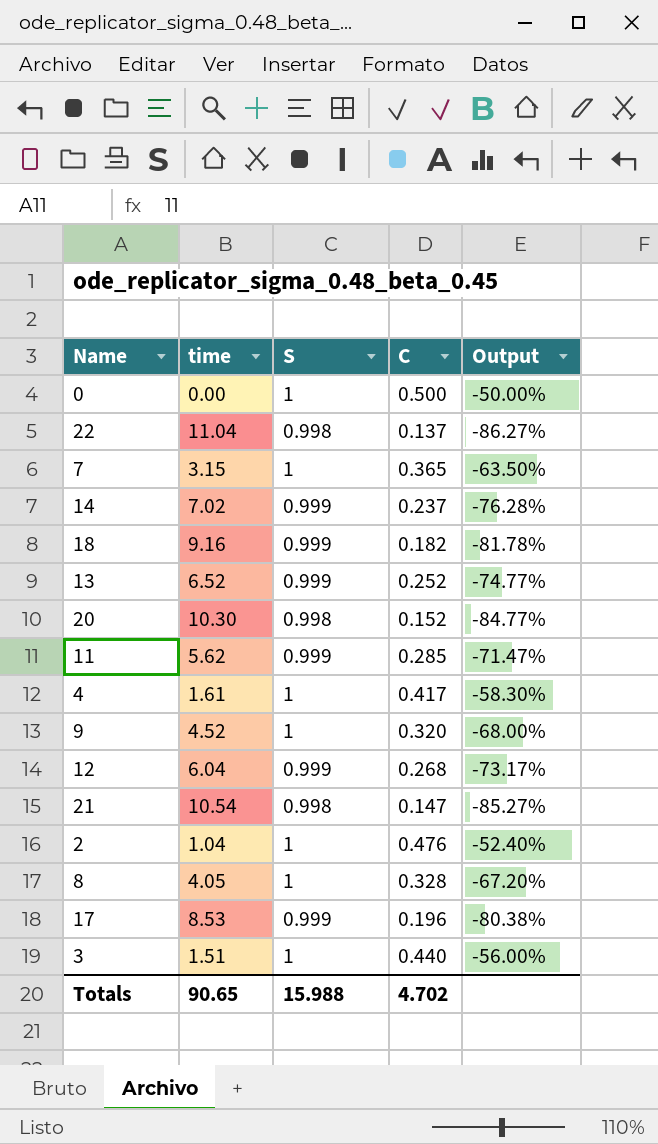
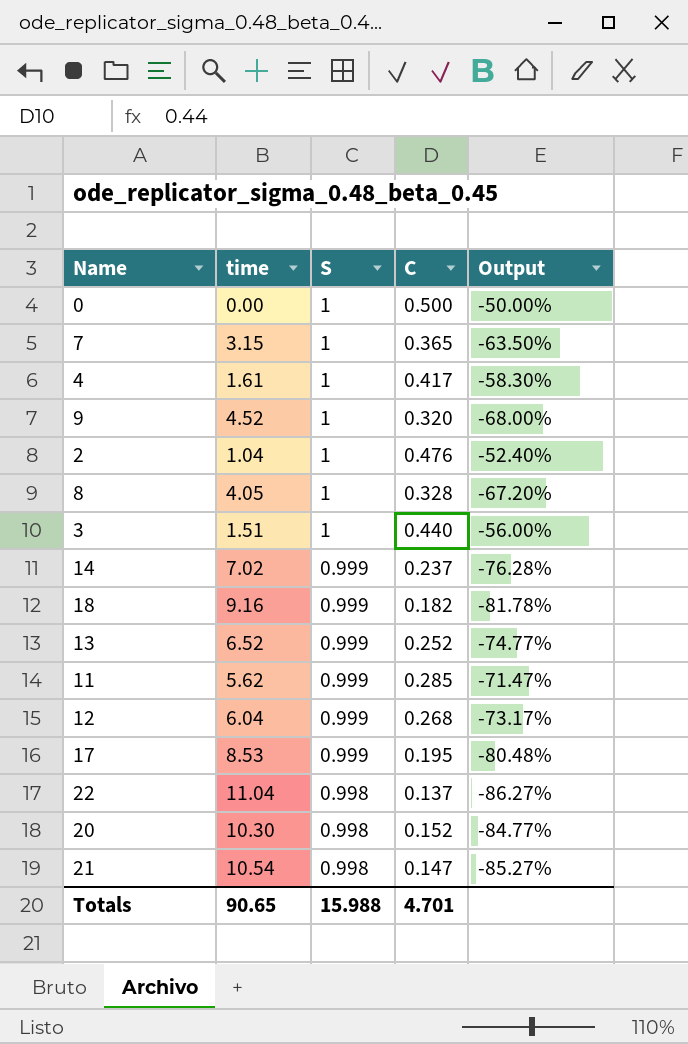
row order: none -> S descending
17 | C: 0.196 -> 0.195
17 | Output: -80.38% -> -80.48%
Totals | C: 4.702 -> 4.701

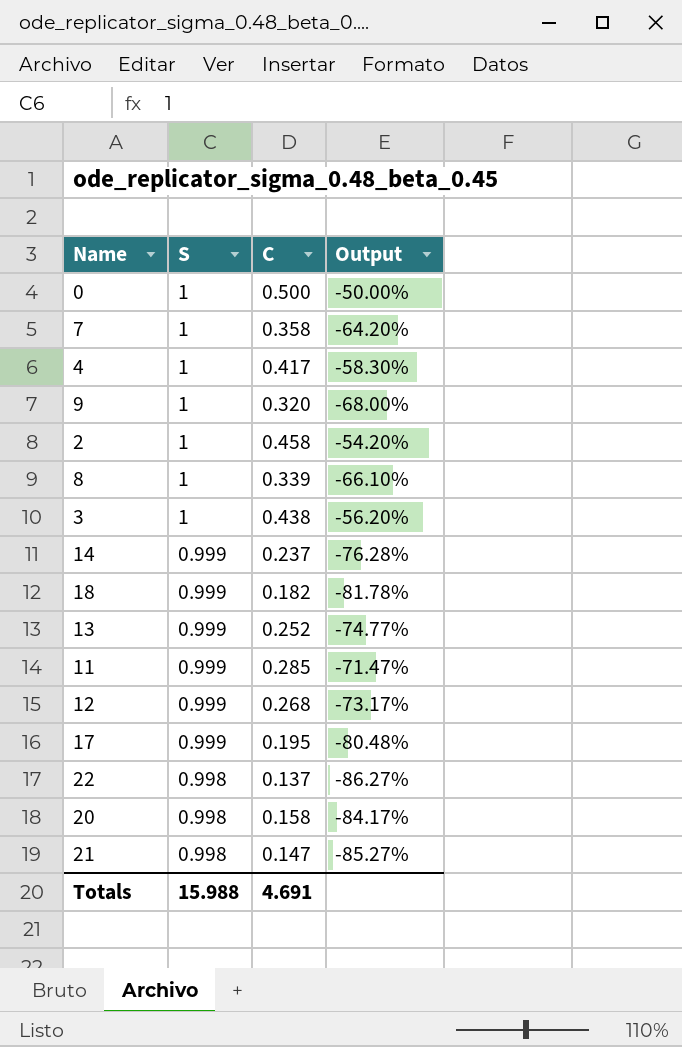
column time | position: 2 -> none
7 | C: 0.365 -> 0.358
7 | Output: -63.50% -> -64.20%
2 | C: 0.476 -> 0.458
2 | Output: -52.40% -> -54.20%
8 | C: 0.328 -> 0.339
8 | Output: -67.20% -> -66.10%
3 | C: 0.440 -> 0.438
3 | Output: -56.00% -> -56.20%
20 | C: 0.152 -> 0.158
20 | Output: -84.77% -> -84.17%
Totals | C: 4.701 -> 4.691

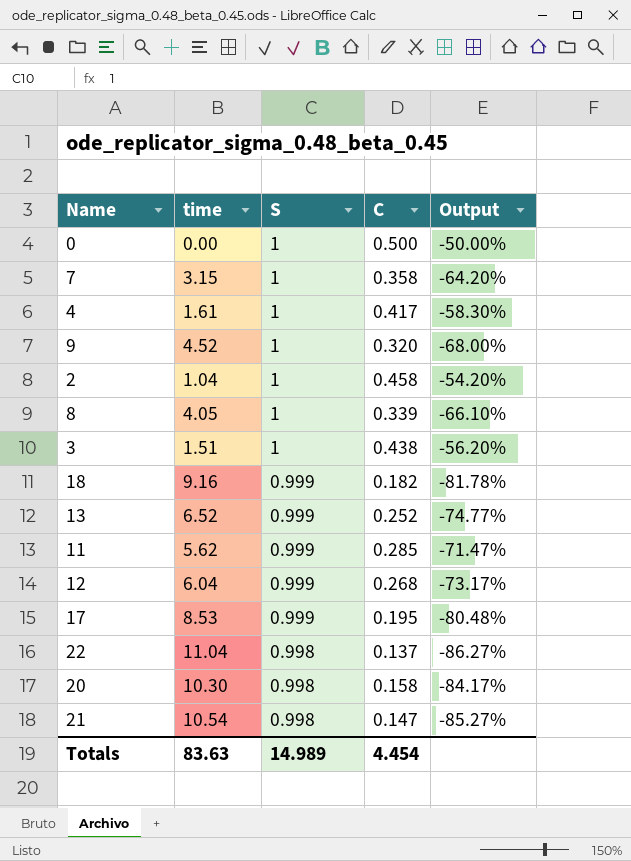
column time | position: none -> 2
row 14: 0.999 | 0.237 | -76.28% -> none
Totals | S: 15.988 -> 14.989
Totals | C: 4.691 -> 4.454

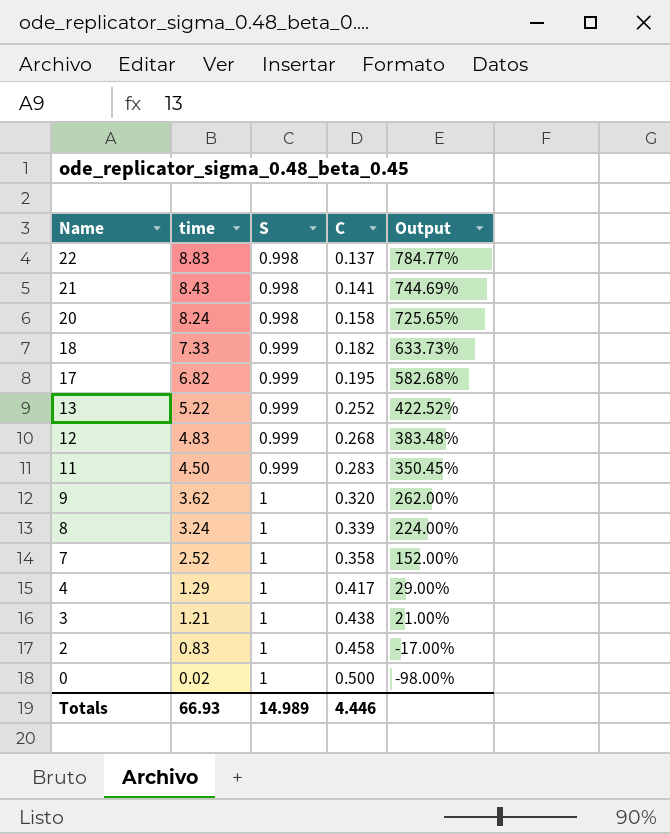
row order: S descending -> Name descending
column Output | formula: ([C] - [S]) / [S] -> ([time] - [S]) / [S]
22 | time: 11.04 -> 8.83
21 | time: 10.54 -> 8.43
21 | C: 0.147 -> 0.141
20 | time: 10.30 -> 8.24
18 | time: 9.16 -> 7.33
17 | time: 8.53 -> 6.82
13 | time: 6.52 -> 5.22
12 | time: 6.04 -> 4.83
11 | time: 5.62 -> 4.50
11 | C: 0.285 -> 0.283
9 | time: 4.52 -> 3.62
8 | time: 4.05 -> 3.24
7 | time: 3.15 -> 2.52
4 | time: 1.61 -> 1.29
3 | time: 1.51 -> 1.21
2 | time: 1.04 -> 0.83
0 | time: 0.00 -> 0.02
Totals | time: 83.63 -> 66.93
Totals | C: 4.454 -> 4.446

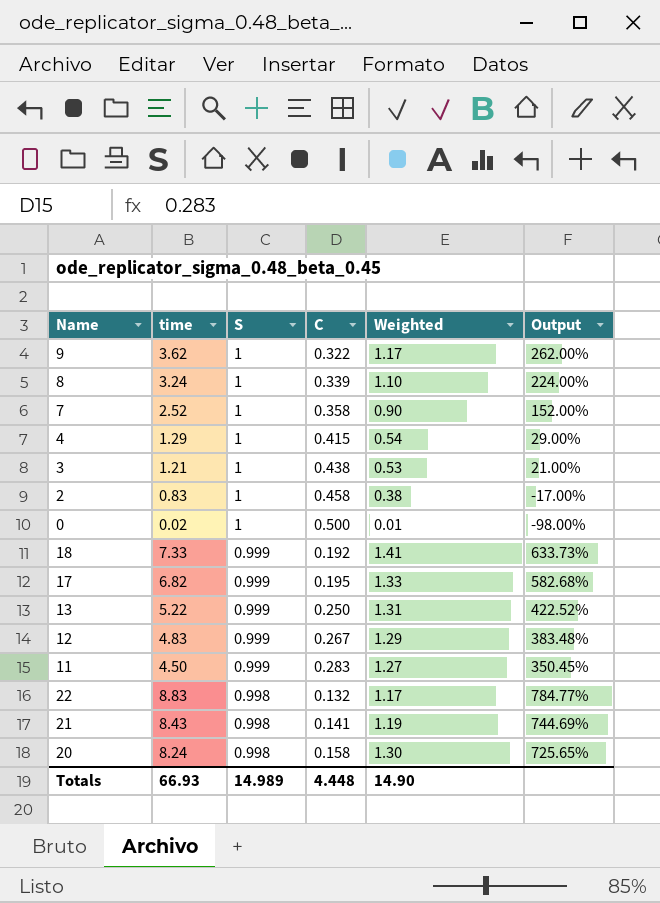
row order: Name descending -> S descending
column Weighted | formula: none -> [time] * [C]
9 | C: 0.320 -> 0.322
4 | C: 0.417 -> 0.415
18 | C: 0.182 -> 0.192
13 | C: 0.252 -> 0.250
12 | C: 0.268 -> 0.267
22 | C: 0.137 -> 0.132
Totals | C: 4.446 -> 4.448

